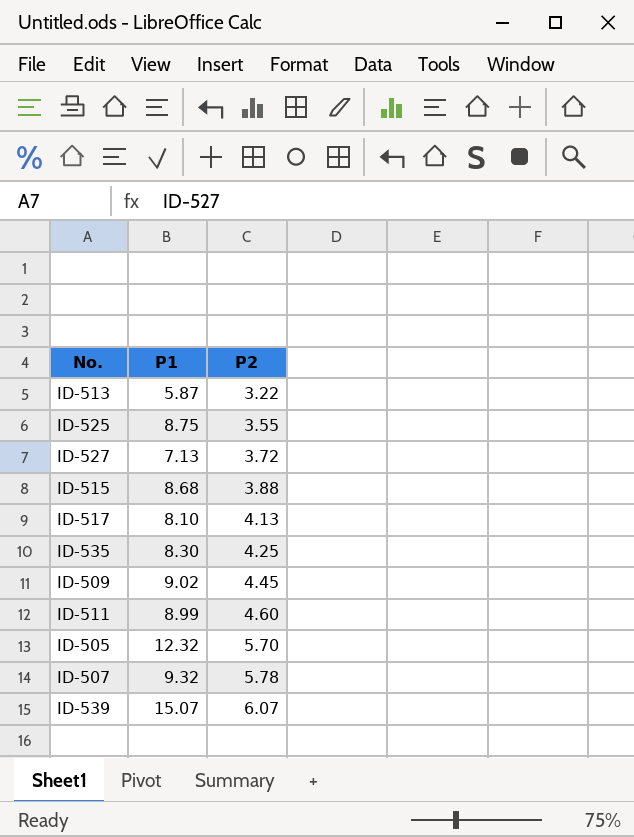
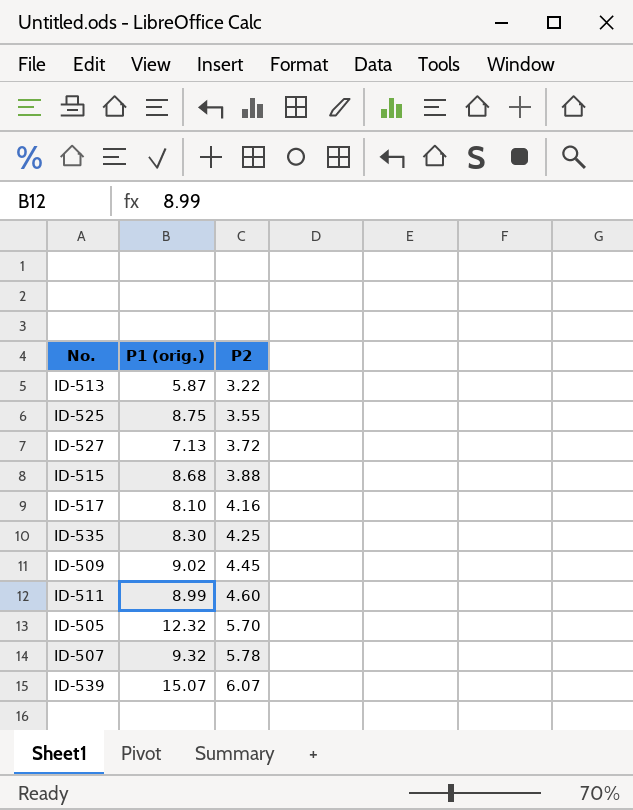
column name: P1 -> P1 (orig.)
ID-517 | P2: 4.13 -> 4.16

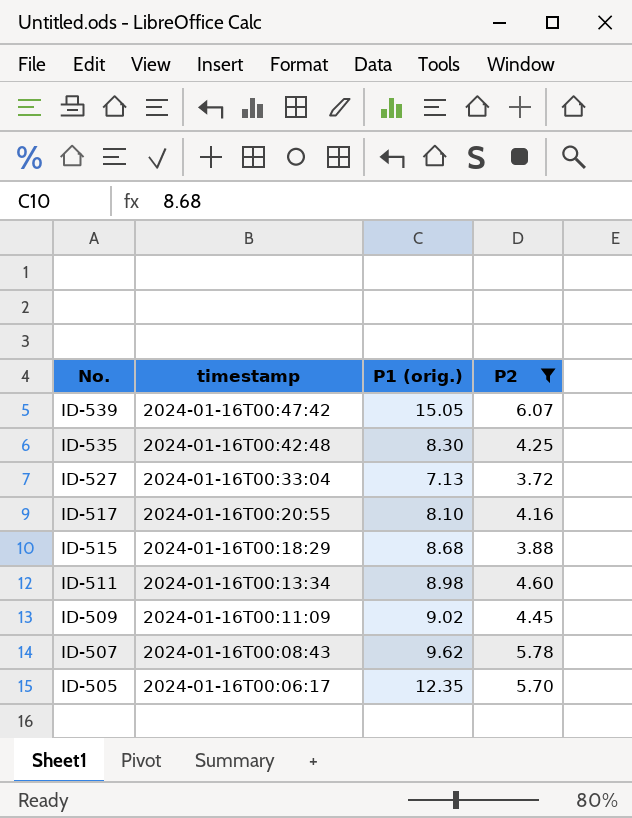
filter: none -> P2 >= 3.72
row order: P2 ascending -> No. descending
column timestamp | position: none -> 2
ID-539 | P1 (orig.): 15.07 -> 15.05
ID-511 | P1 (orig.): 8.99 -> 8.98
ID-507 | P1 (orig.): 9.32 -> 9.62
ID-505 | P1 (orig.): 12.32 -> 12.35

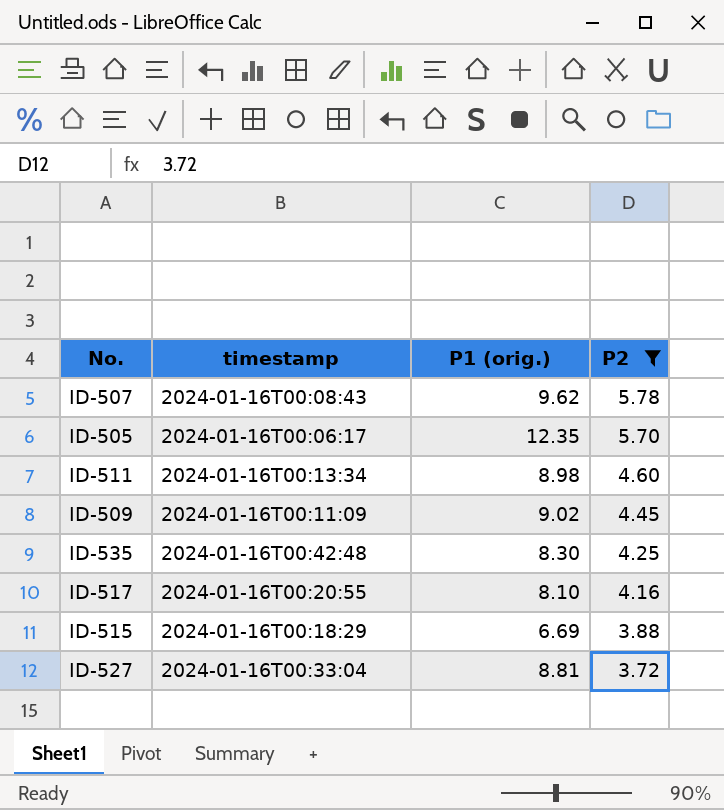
row order: No. descending -> P2 descending
row ID-539: 2024-01-16T00:47:42 | 15.05 | 6.07 -> none
ID-515 | P1 (orig.): 8.68 -> 6.69
ID-527 | P1 (orig.): 7.13 -> 8.81

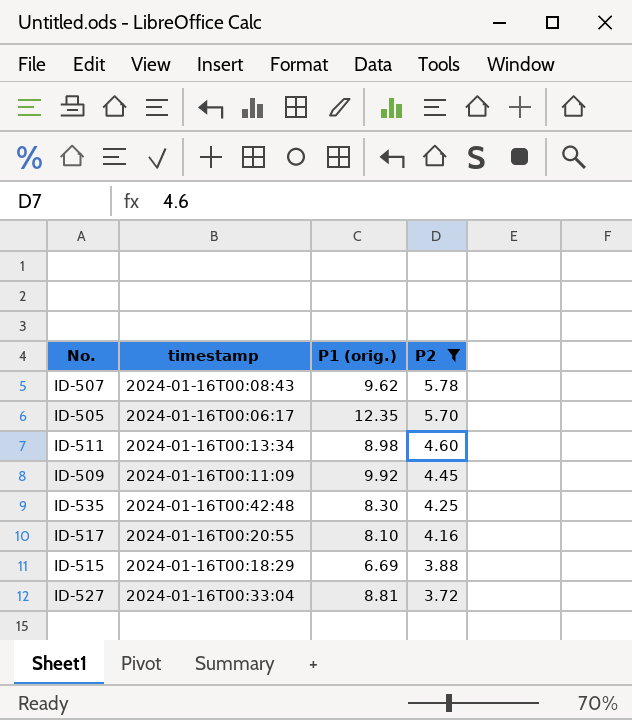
ID-509 | P1 (orig.): 9.02 -> 9.92

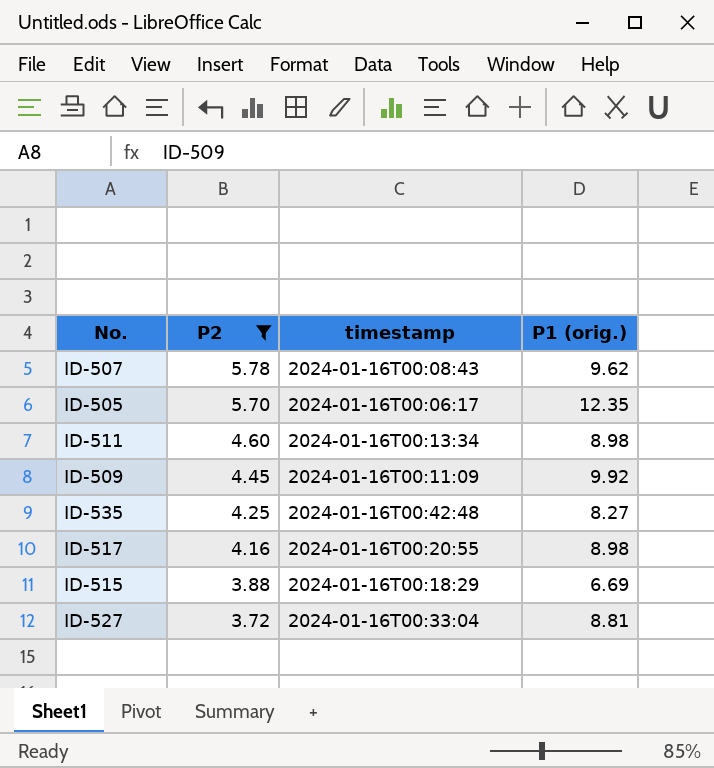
column P2 | position: 4 -> 2
ID-535 | P1 (orig.): 8.30 -> 8.27
ID-517 | P1 (orig.): 8.10 -> 8.98

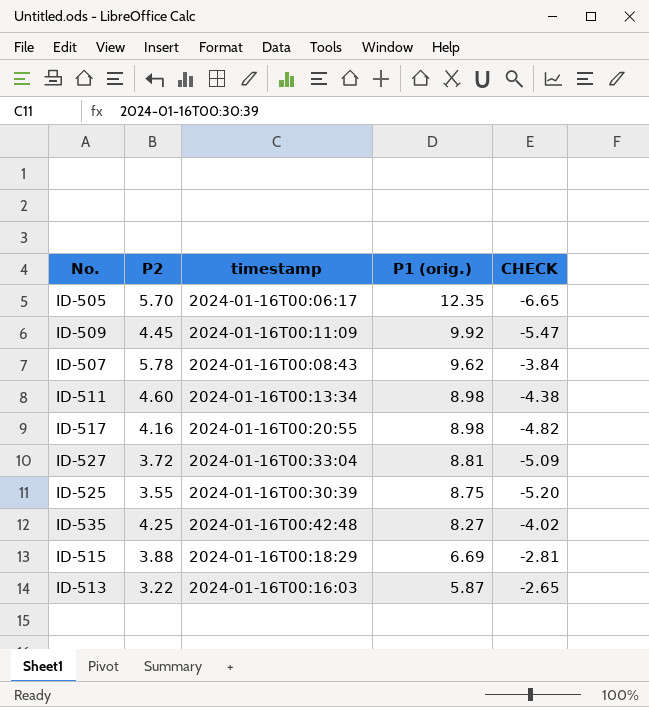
filter: P2 >= 3.72 -> none
row order: P2 descending -> P1 (orig.) descending
column CHECK | formula: none -> [P2] - [P1 (orig.)]

